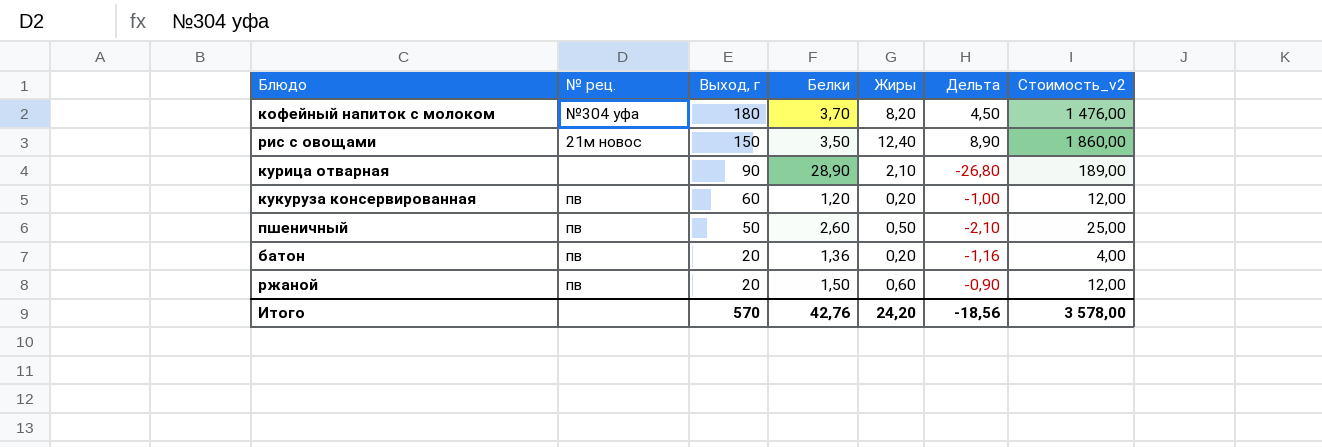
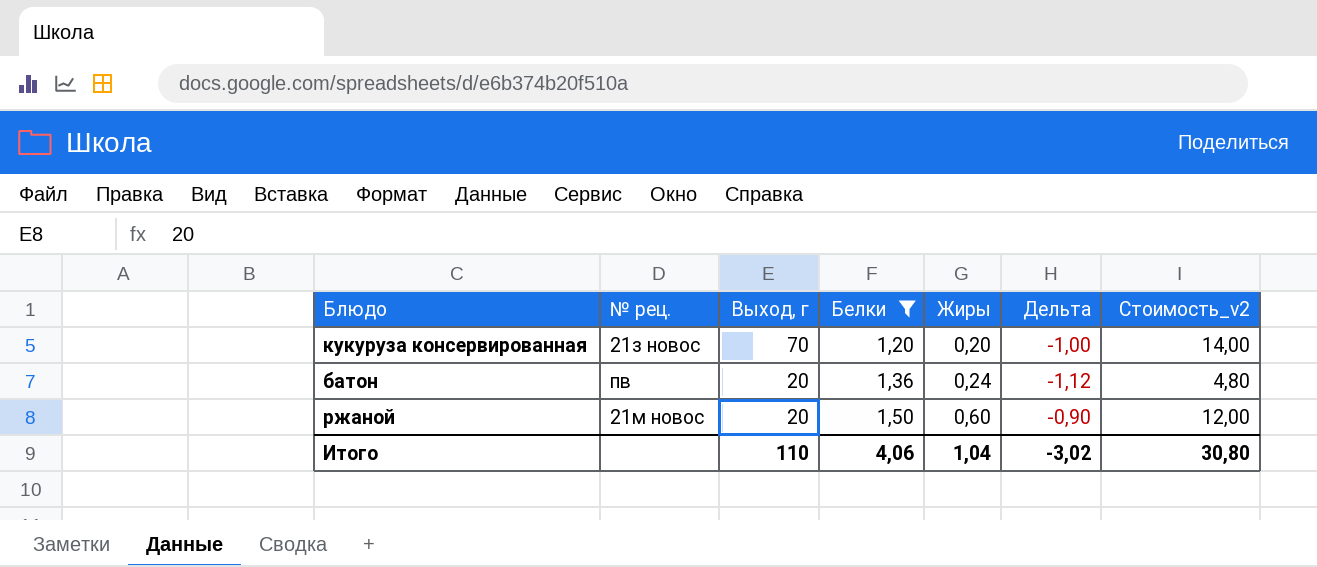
filter: none -> Белки <= 1,50
кукуруза консервированная | № рец.: пв -> 21з новос
кукуруза консервированная | Выход, г: 60 -> 70
кукуруза консервированная | Стоимость_v2: 12,00 -> 14,00
батон | Жиры: 0,20 -> 0,24
батон | Дельта: -1,16 -> -1,12
батон | Стоимость_v2: 4,00 -> 4,80
ржаной | № рец.: пв -> 21м новос
Итого | Выход, г: 570 -> 110
Итого | Белки: 42,76 -> 4,06
Итого | Жиры: 24,20 -> 1,04
Итого | Дельта: -18,56 -> -3,02
Итого | Стоимость_v2: 3 578,00 -> 30,80

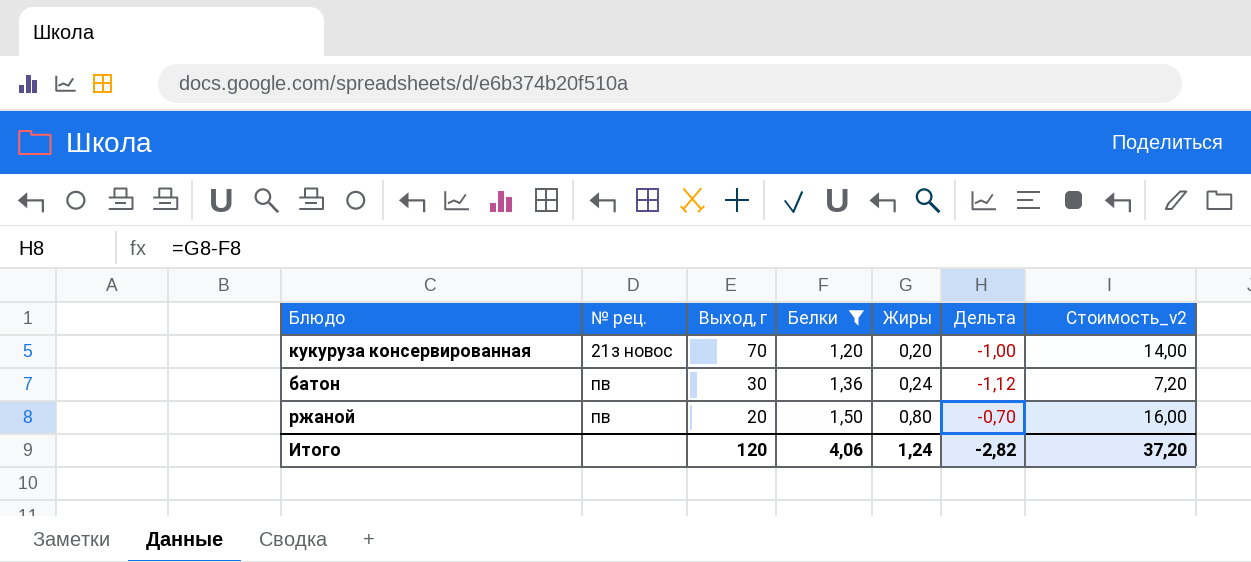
батон | Выход, г: 20 -> 30
батон | Стоимость_v2: 4,80 -> 7,20
ржаной | № рец.: 21м новос -> пв
ржаной | Жиры: 0,60 -> 0,80
ржаной | Дельта: -0,90 -> -0,70
ржаной | Стоимость_v2: 12,00 -> 16,00
Итого | Выход, г: 110 -> 120
Итого | Жиры: 1,04 -> 1,24
Итого | Дельта: -3,02 -> -2,82
Итого | Стоимость_v2: 30,80 -> 37,20

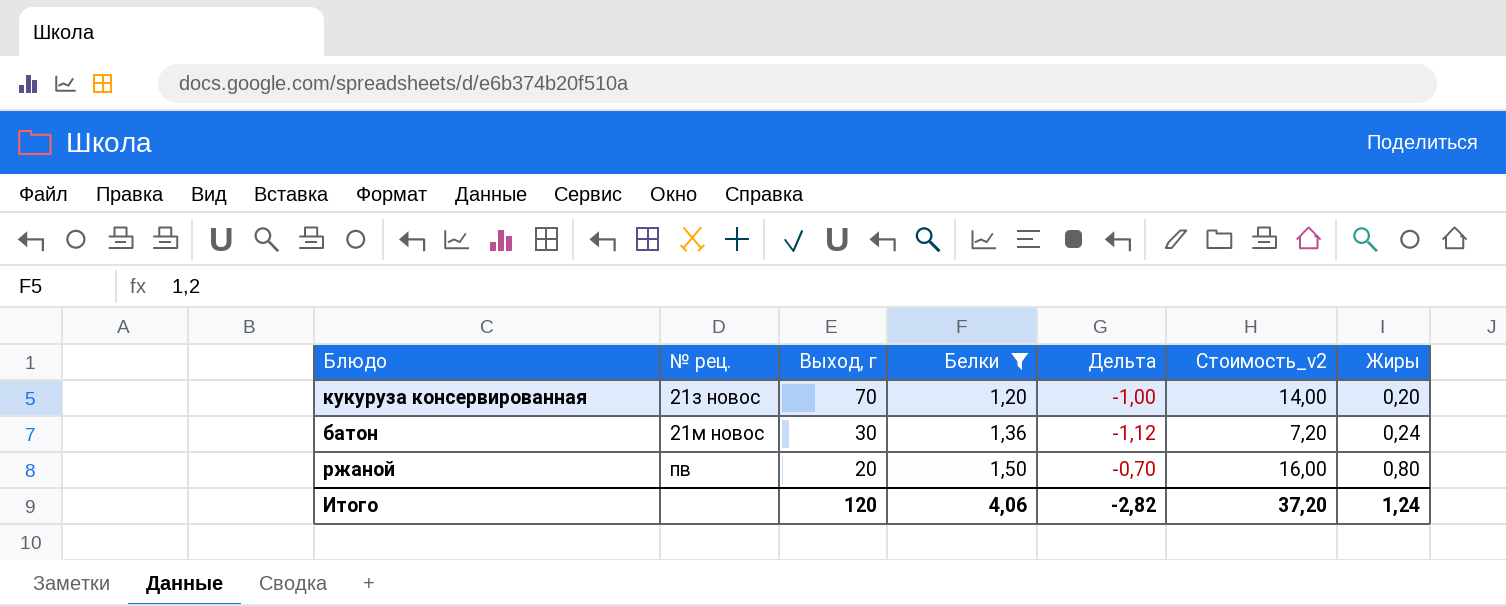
column Жиры | position: 5 -> 7
батон | № рец.: пв -> 21м новос

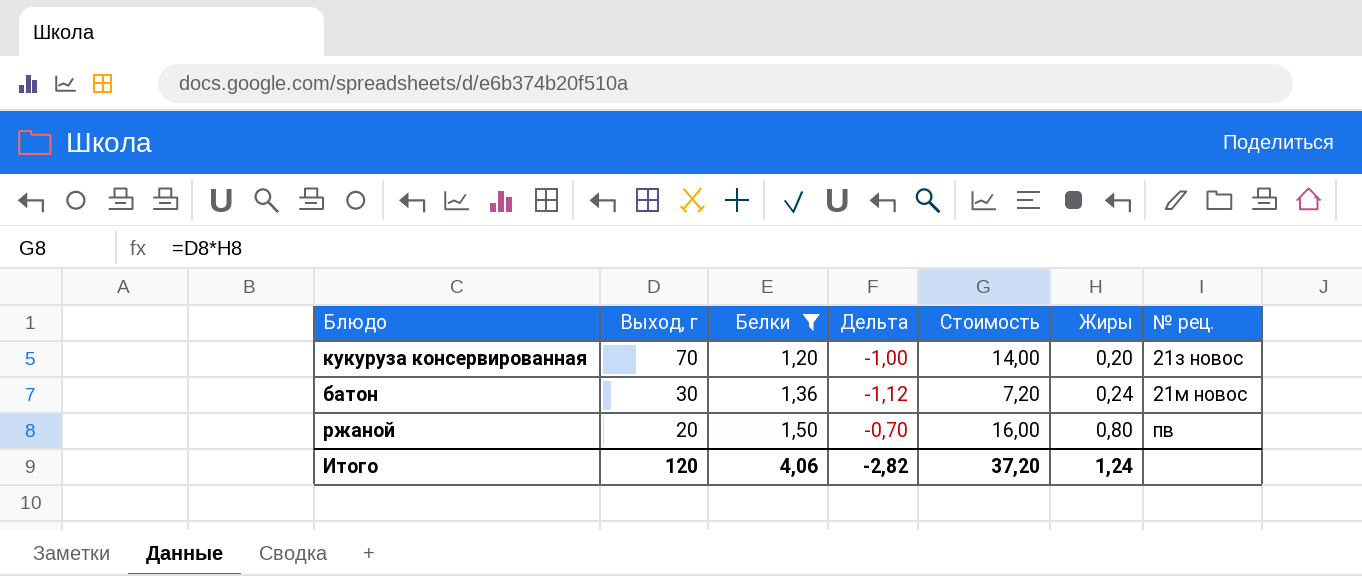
column name: Стоимость_v2 -> Стоимость
column № рец. | position: 2 -> 7

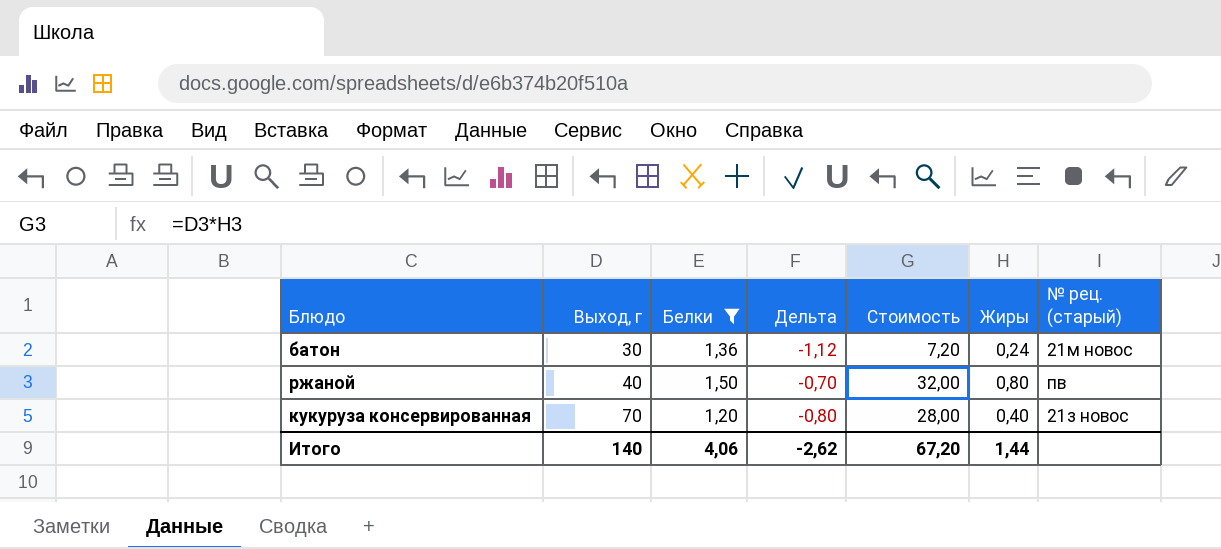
row order: Выход, г descending -> Выход, г ascending
column name: № рец. -> № рец. (старый)
ржаной | Выход, г: 20 -> 40
ржаной | Стоимость: 16,00 -> 32,00
кукуруза консервированная | Дельта: -1,00 -> -0,80
кукуруза консервированная | Стоимость: 14,00 -> 28,00
кукуруза консервированная | Жиры: 0,20 -> 0,40
Итого | Выход, г: 120 -> 140
Итого | Дельта: -2,82 -> -2,62
Итого | Стоимость: 37,20 -> 67,20
Итого | Жиры: 1,24 -> 1,44

